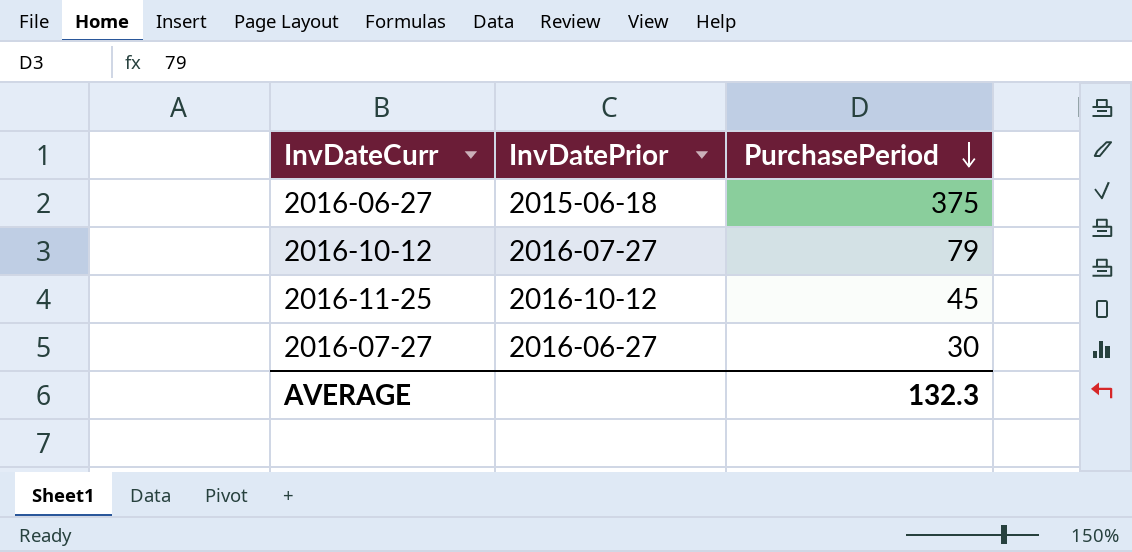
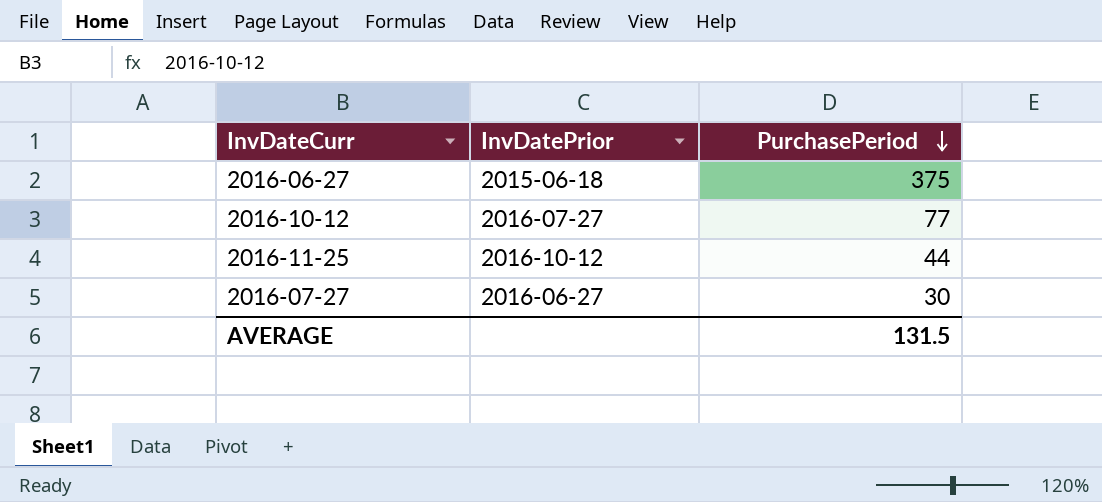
2016-10-12 | PurchasePeriod: 79 -> 77
2016-11-25 | PurchasePeriod: 45 -> 44
AVERAGE | PurchasePeriod: 132.3 -> 131.5

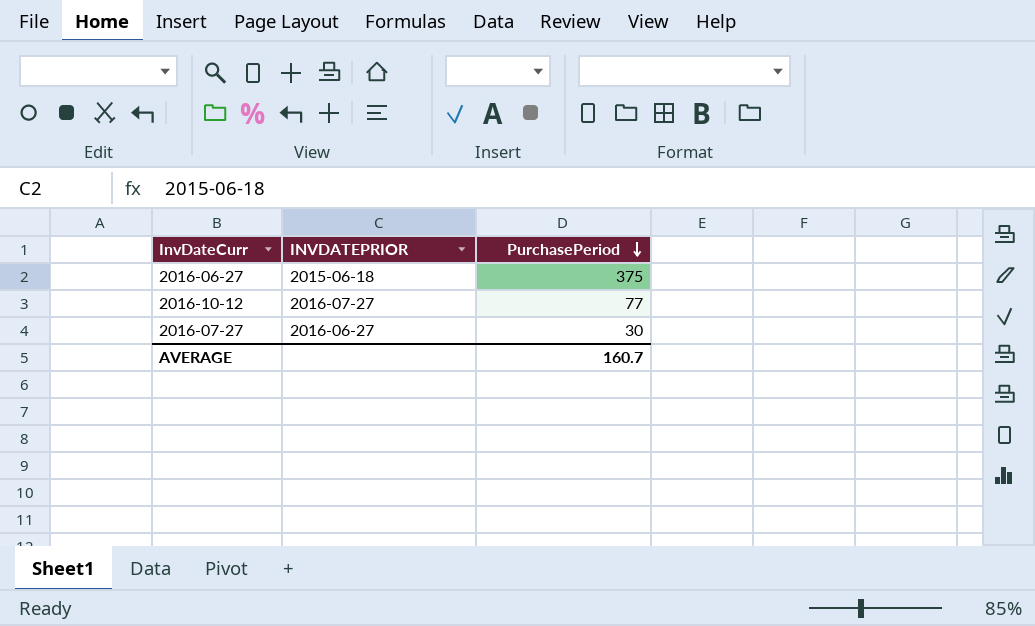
column name: InvDatePrior -> INVDATEPRIOR
row 2016-11-25: 2016-10-12 | 44 -> none
AVERAGE | PurchasePeriod: 131.5 -> 160.7

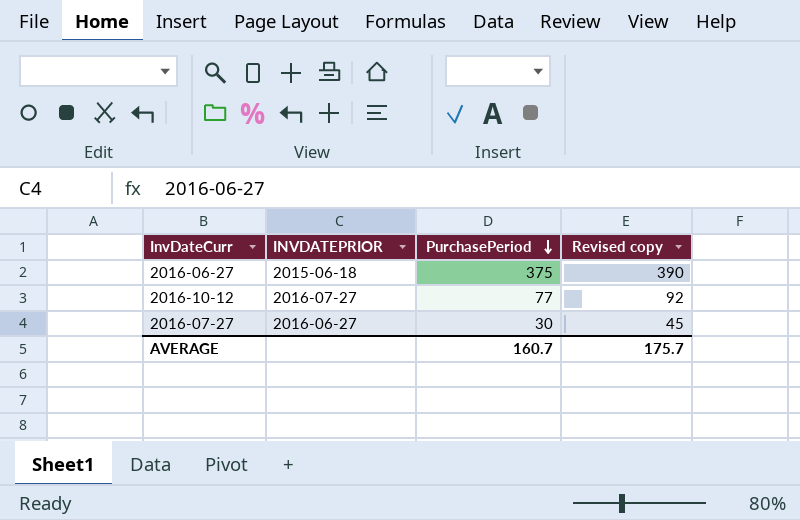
column Revised copy | formula: none -> [PurchasePeriod] + 15

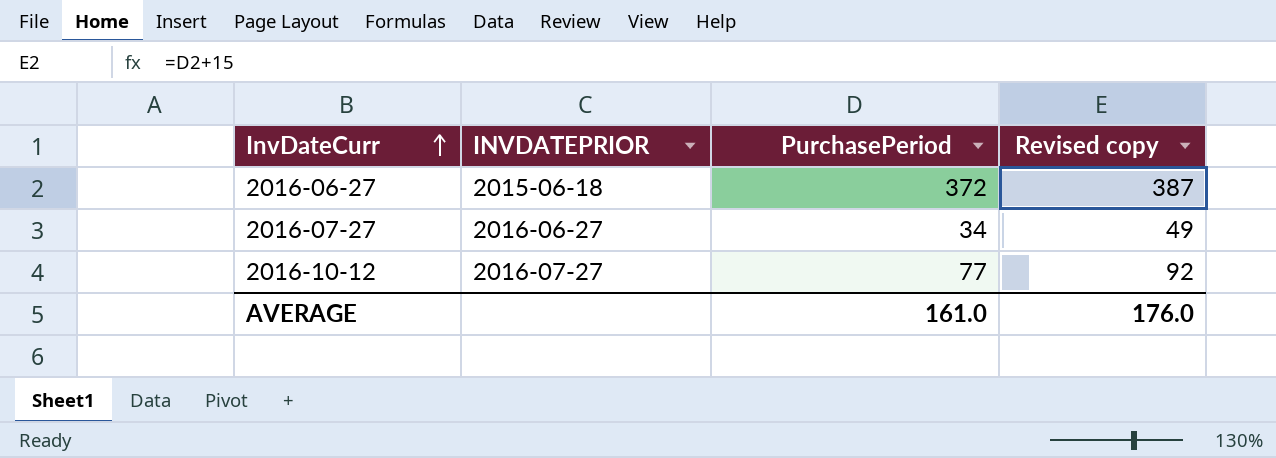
row order: PurchasePeriod descending -> InvDateCurr ascending
2016-06-27 | PurchasePeriod: 375 -> 372
2016-06-27 | Revised copy: 390 -> 387
2016-07-27 | PurchasePeriod: 30 -> 34
2016-07-27 | Revised copy: 45 -> 49
AVERAGE | PurchasePeriod: 160.7 -> 161.0
AVERAGE | Revised copy: 175.7 -> 176.0

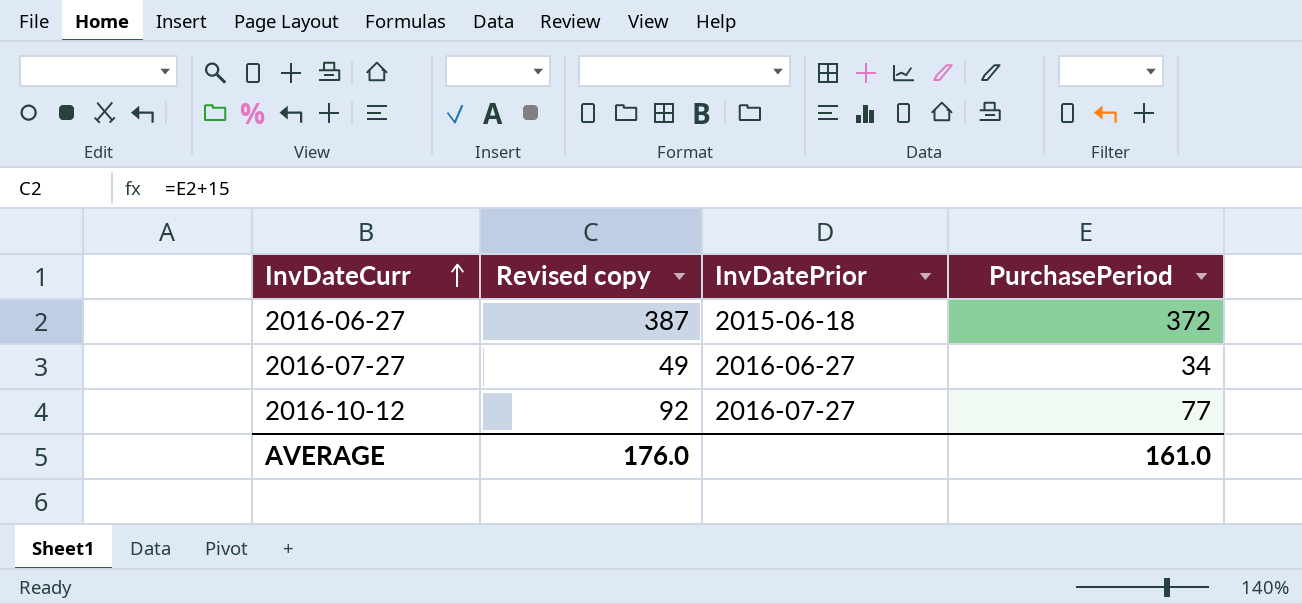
column Revised copy | position: 4 -> 2
column name: INVDATEPRIOR -> InvDatePrior

